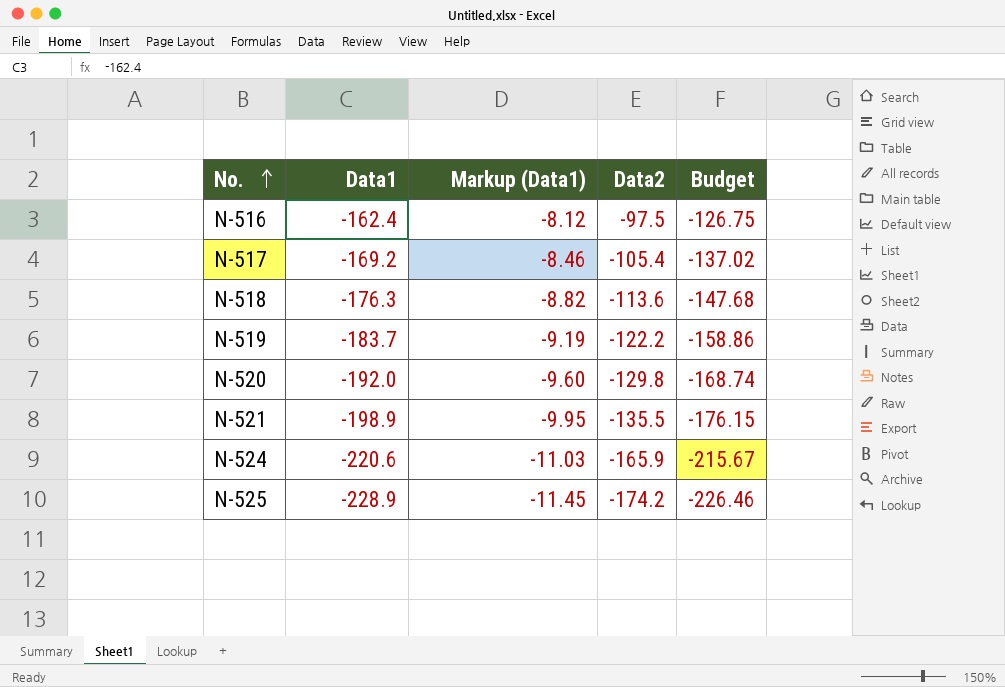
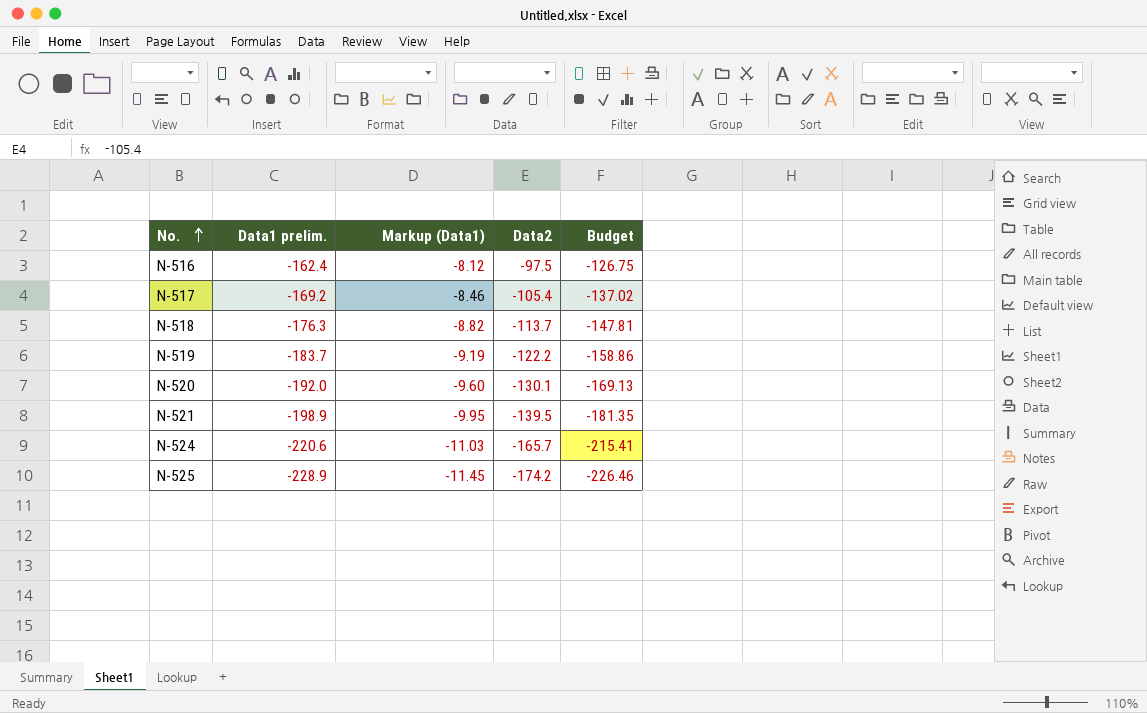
column name: Data1 -> Data1 prelim.
N-518 | Data2: -113.6 -> -113.7
N-518 | Budget: -147.68 -> -147.81
N-520 | Data2: -129.8 -> -130.1
N-520 | Budget: -168.74 -> -169.13
N-521 | Data2: -135.5 -> -139.5
N-521 | Budget: -176.15 -> -181.35
N-524 | Data2: -165.9 -> -165.7
N-524 | Budget: -215.67 -> -215.41

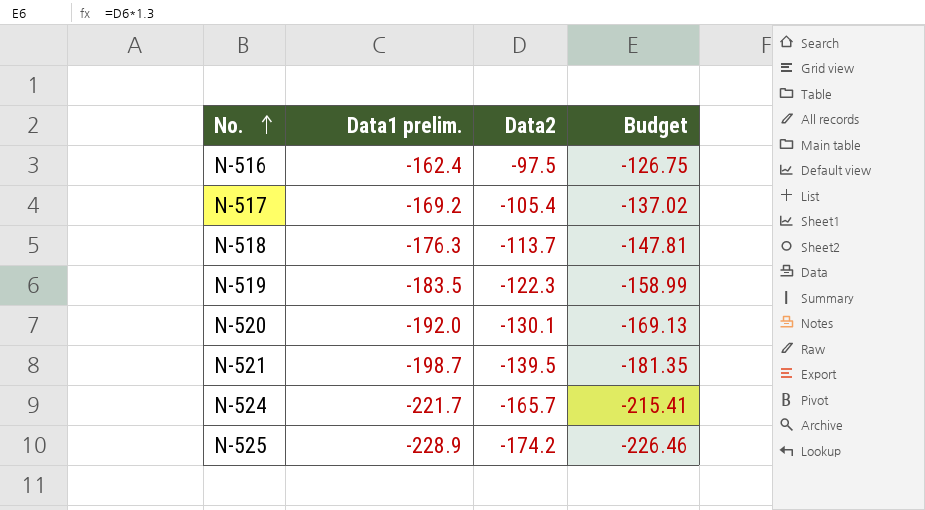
column Markup (Data1) | formula: [Data1 prelim.] * 0.05 -> none
N-519 | Data1 prelim.: -183.7 -> -183.5
N-519 | Data2: -122.2 -> -122.3
N-519 | Budget: -158.86 -> -158.99
N-521 | Data1 prelim.: -198.9 -> -198.7
N-524 | Data1 prelim.: -220.6 -> -221.7

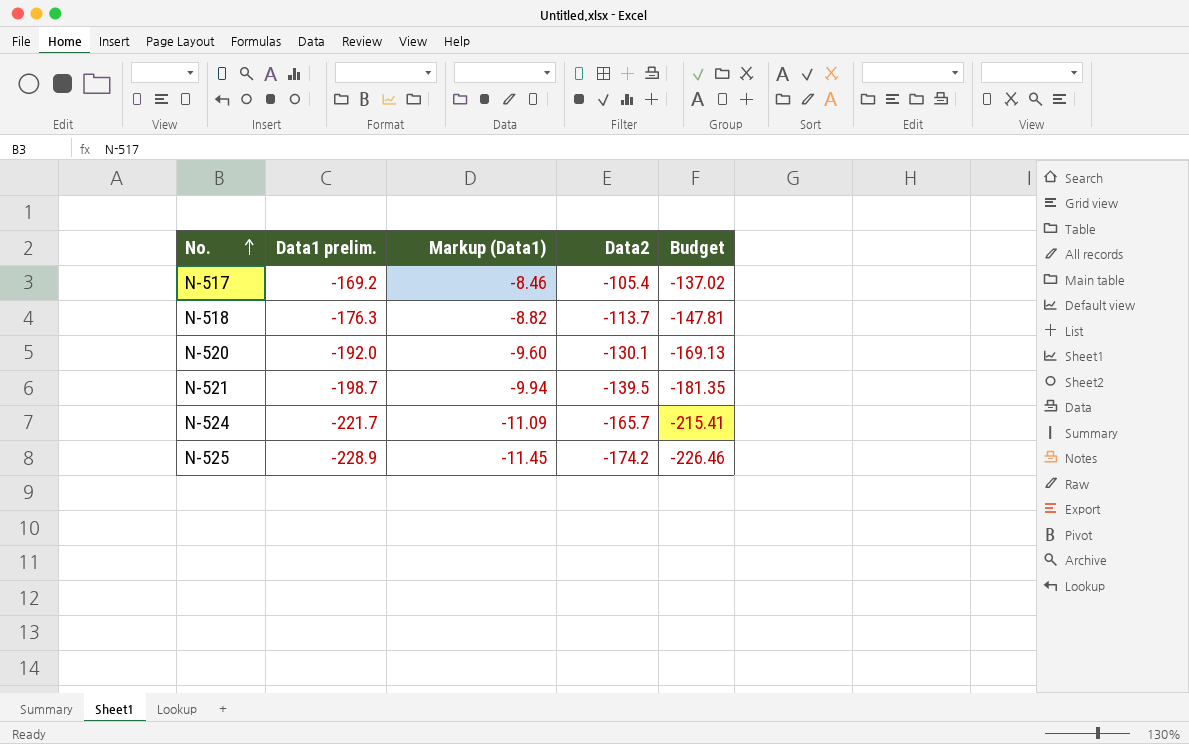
column Markup (Data1) | formula: none -> [Data1 prelim.] * 0.05
row N-516: -162.4 | -97.5 | -126.75 -> none
row N-519: -183.5 | -122.3 | -158.99 -> none

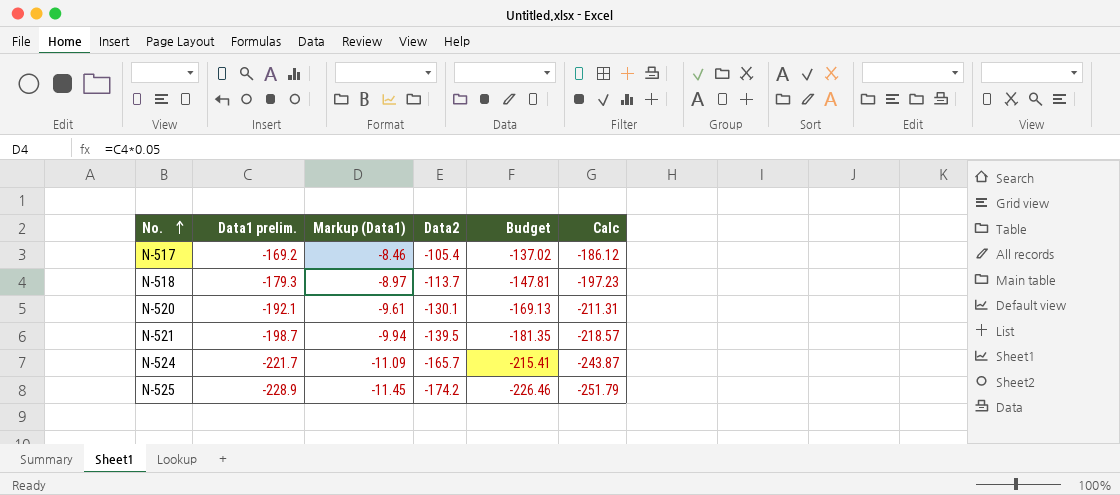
column Calc | formula: none -> [Data1 prelim.] * 1.1
N-518 | Data1 prelim.: -176.3 -> -179.3
N-518 | Markup (Data1): -8.82 -> -8.97
N-520 | Data1 prelim.: -192.0 -> -192.1
N-520 | Markup (Data1): -9.60 -> -9.61

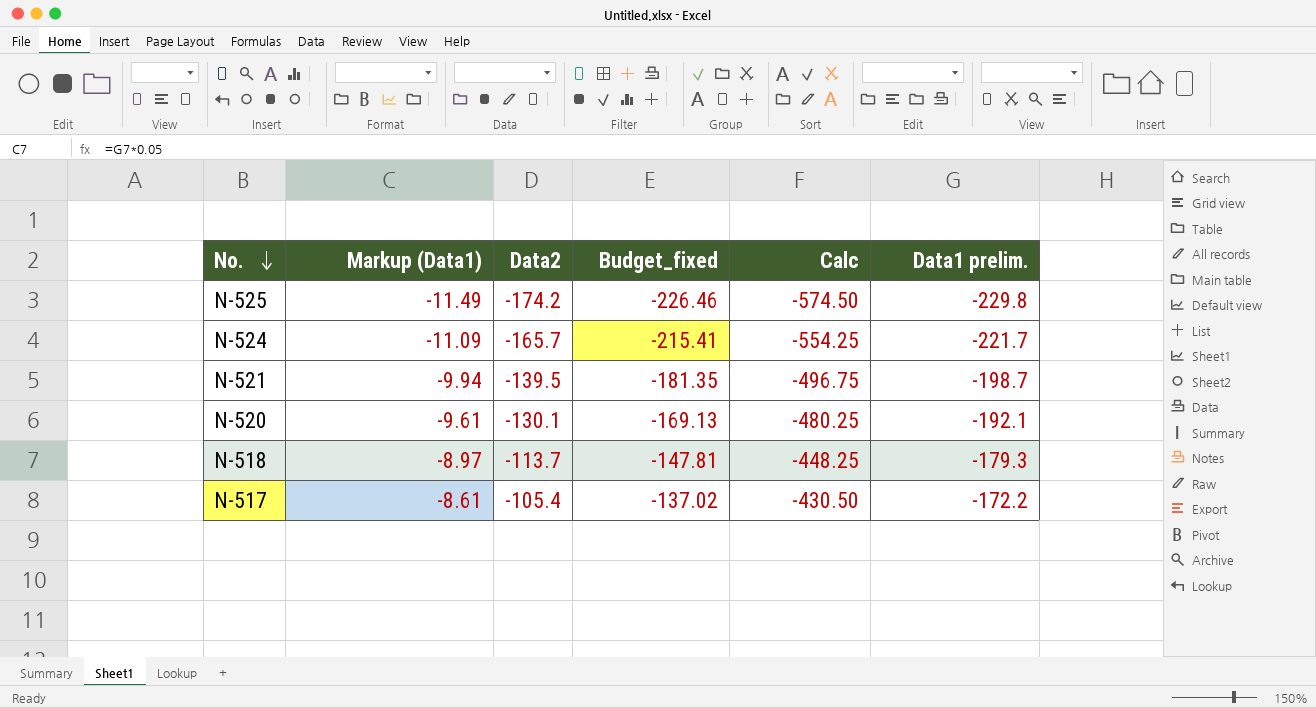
row order: No. ascending -> No. descending
column name: Budget -> Budget_fixed
column Calc | formula: [Data1 prelim.] * 1.1 -> [Data1 prelim.] * 2.5
column Data1 prelim. | position: 2 -> 6
N-525 | Markup (Data1): -11.45 -> -11.49
N-525 | Data1 prelim.: -228.9 -> -229.8
N-517 | Markup (Data1): -8.46 -> -8.61
N-517 | Data1 prelim.: -169.2 -> -172.2

